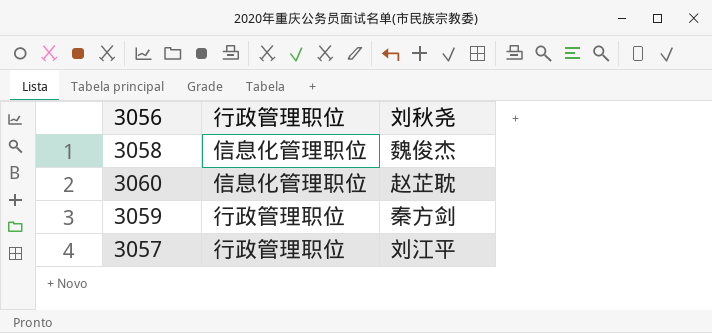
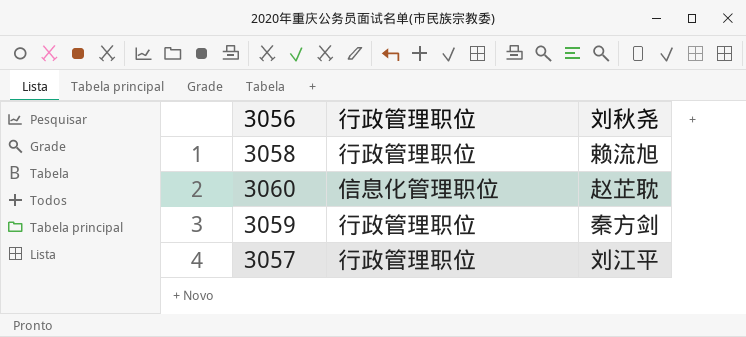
3058 | 行政管理职位: 信息化管理职位 -> 行政管理职位
3058 | 刘秋尧: 魏俊杰 -> 赖流旭

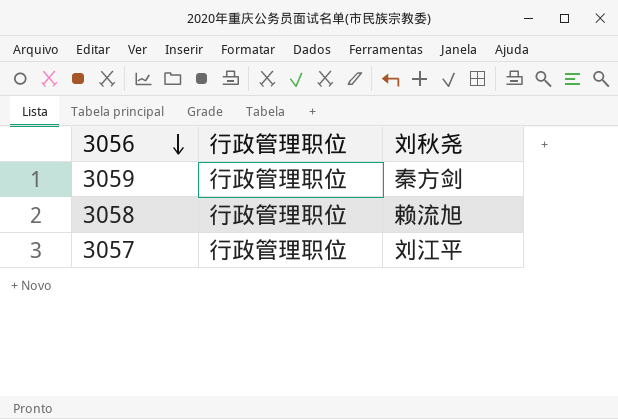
row order: none -> 3056 descending
row 3060: 信息化管理职位 | 赵芷耽 -> none

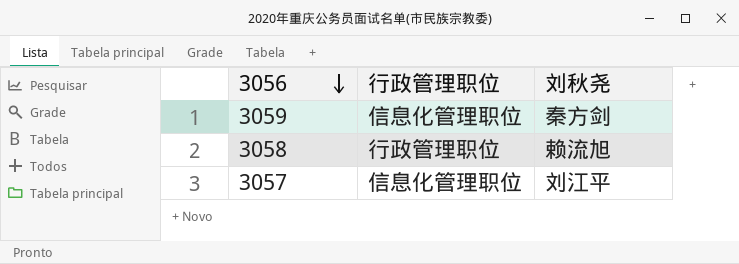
3059 | 行政管理职位: 行政管理职位 -> 信息化管理职位
3057 | 行政管理职位: 行政管理职位 -> 信息化管理职位

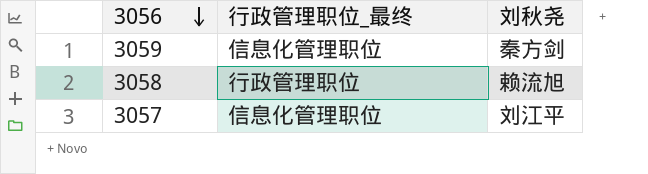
column name: 行政管理职位 -> 行政管理职位_最终

